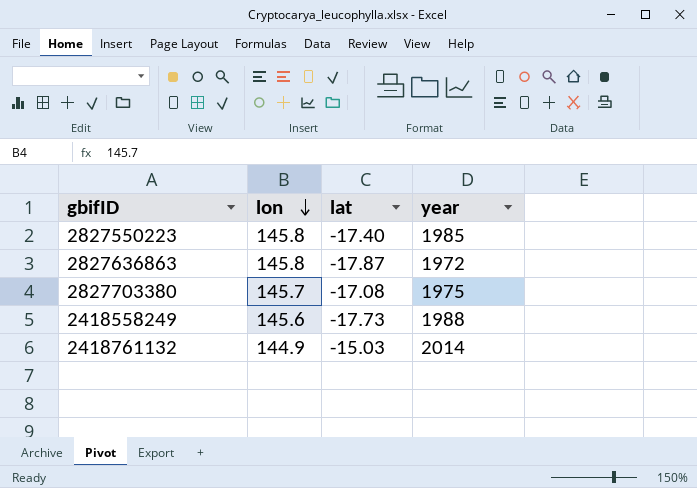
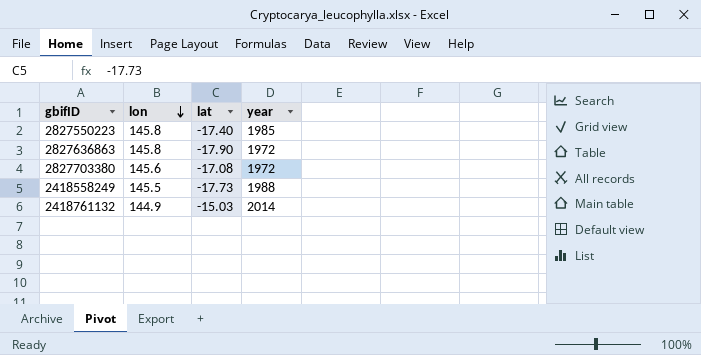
2827636863 | lat: -17.87 -> -17.90
2827703380 | lon: 145.7 -> 145.6
2827703380 | year: 1975 -> 1972
2418558249 | lon: 145.6 -> 145.5

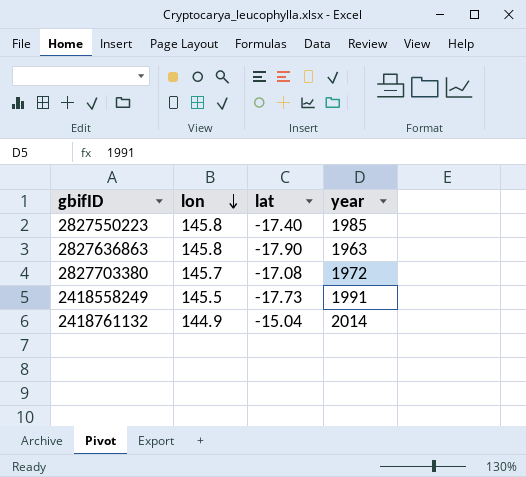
2827636863 | year: 1972 -> 1963
2827703380 | lon: 145.6 -> 145.7
2418558249 | year: 1988 -> 1991
2418761132 | lat: -15.03 -> -15.04

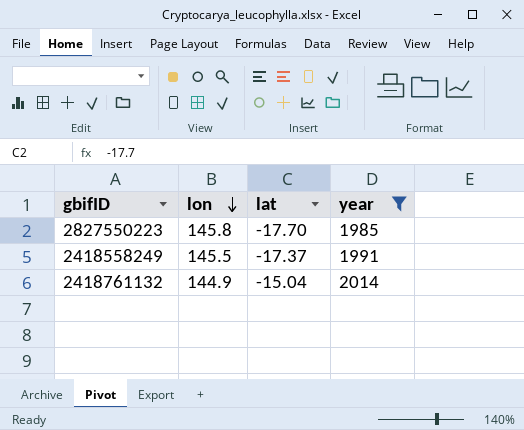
filter: none -> year >= 1985
2827550223 | lat: -17.40 -> -17.70
2418558249 | lat: -17.73 -> -17.37

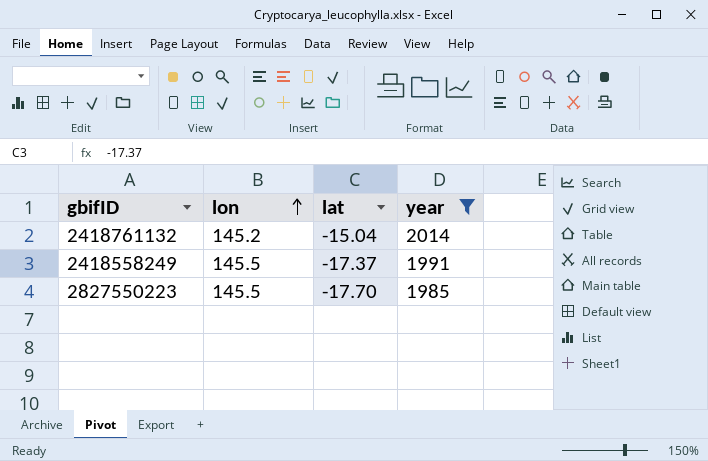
row order: lon descending -> lon ascending
2418761132 | lon: 144.9 -> 145.2
2827550223 | lon: 145.8 -> 145.5

